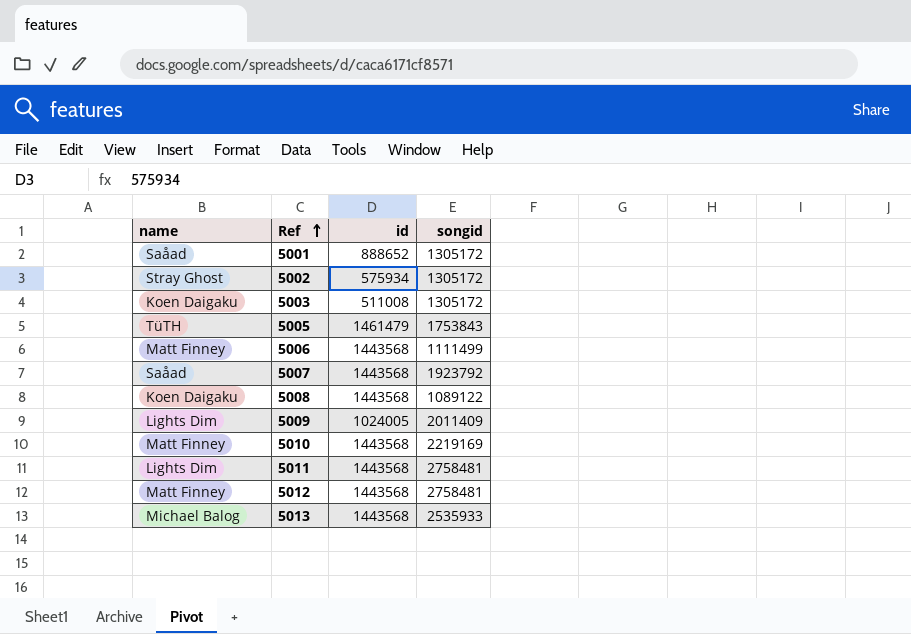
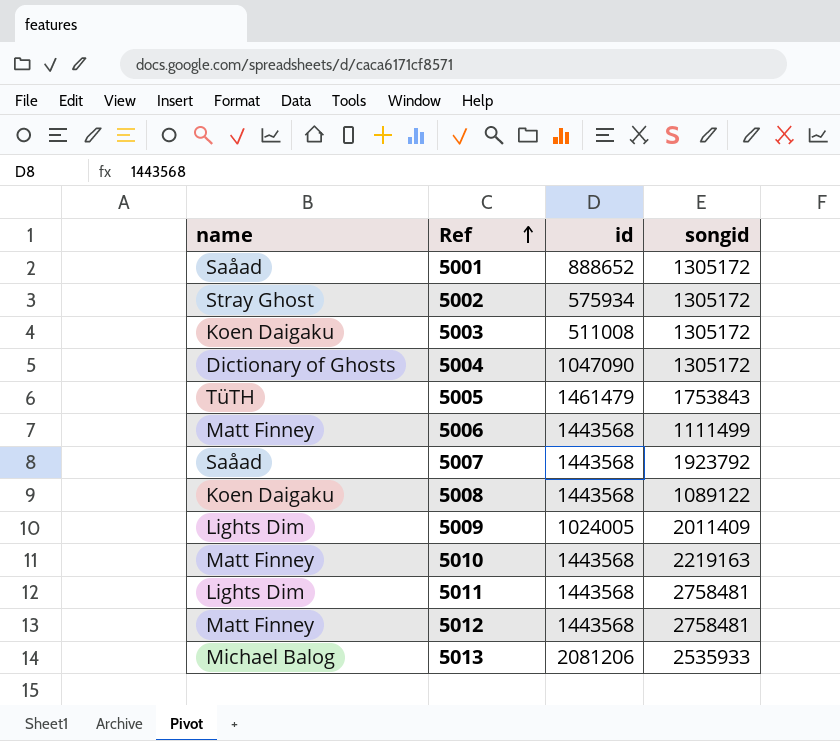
row 5004: none -> Dictionary of Ghosts | 1047090 | 1305172
5010 | songid: 2219169 -> 2219163
5013 | id: 1443568 -> 2081206

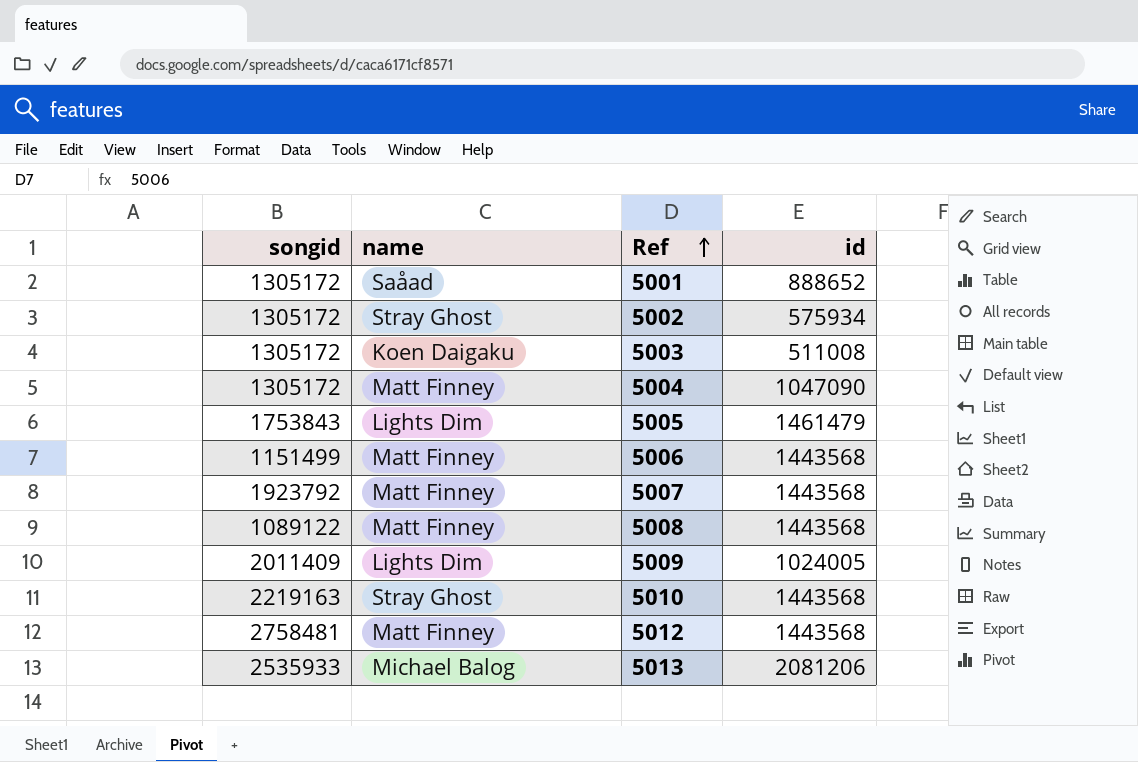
column songid | position: 4 -> 1
row 5011: Lights Dim | 1443568 | 2758481 -> none
5004 | name: Dictionary of Ghosts -> Matt Finney
5005 | name: TüTH -> Lights Dim
5006 | songid: 1111499 -> 1151499
5007 | name: Saåad -> Matt Finney
5008 | name: Koen Daigaku -> Matt Finney
5010 | name: Matt Finney -> Stray Ghost

